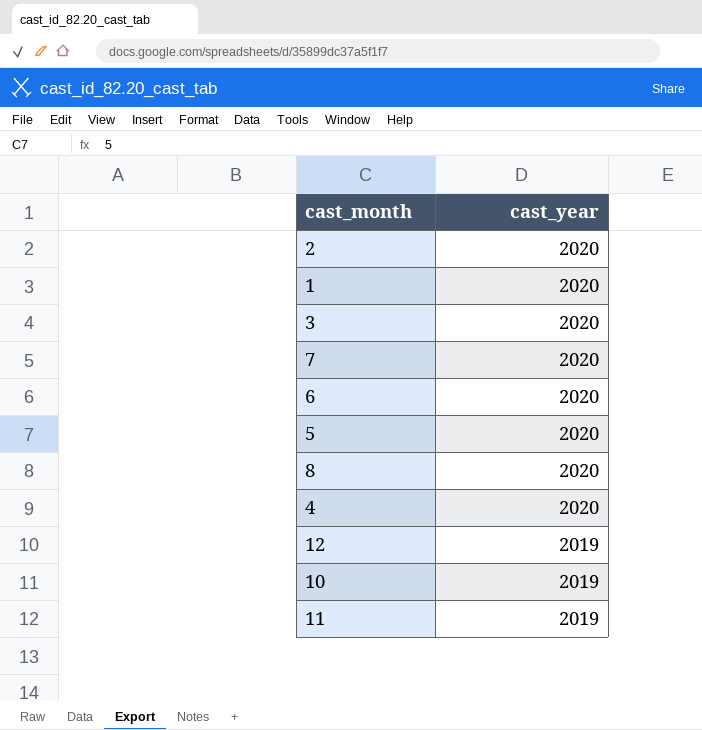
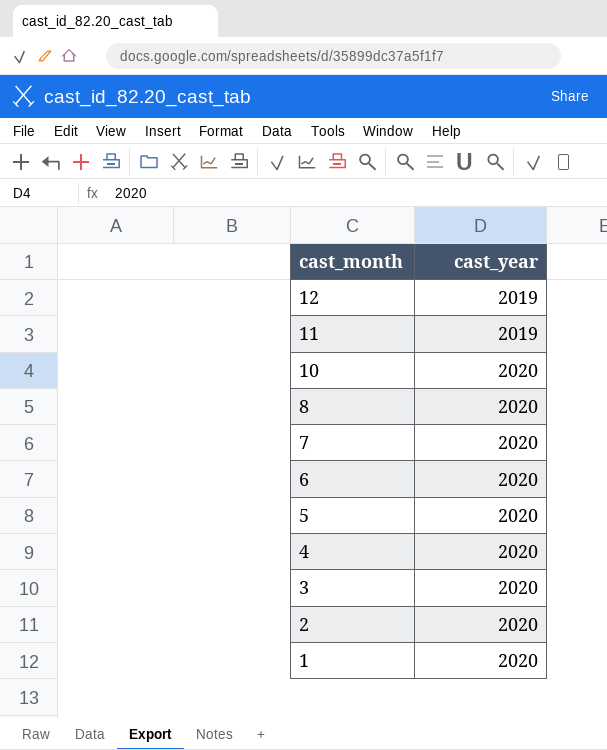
row order: cast_year descending -> cast_month descending
10 | cast_year: 2019 -> 2020

